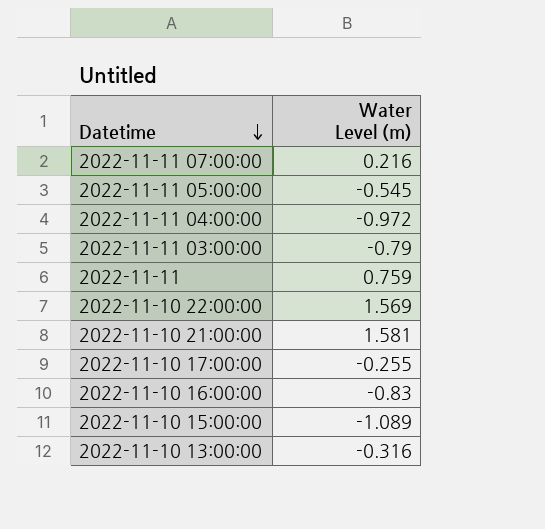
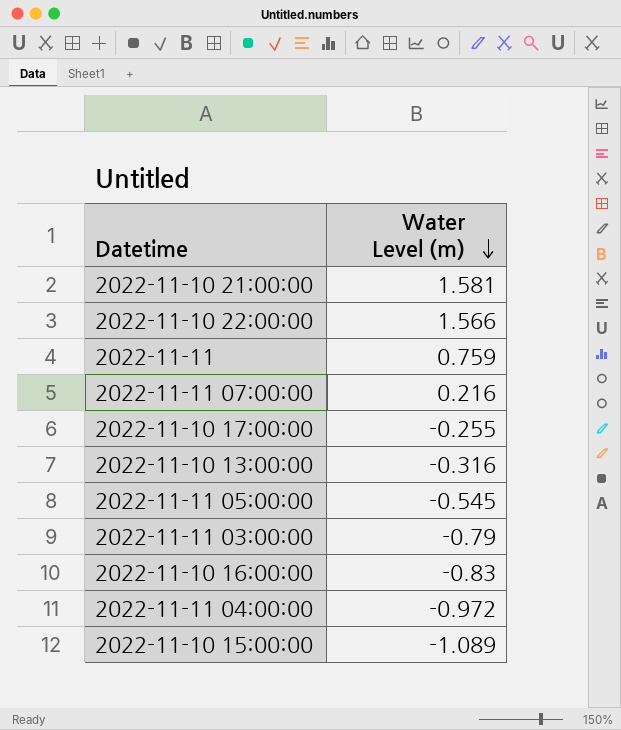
row order: Datetime descending -> Water Level (m) descending
2022-11-10 22:00:00 | Water Level (m): 1.569 -> 1.566

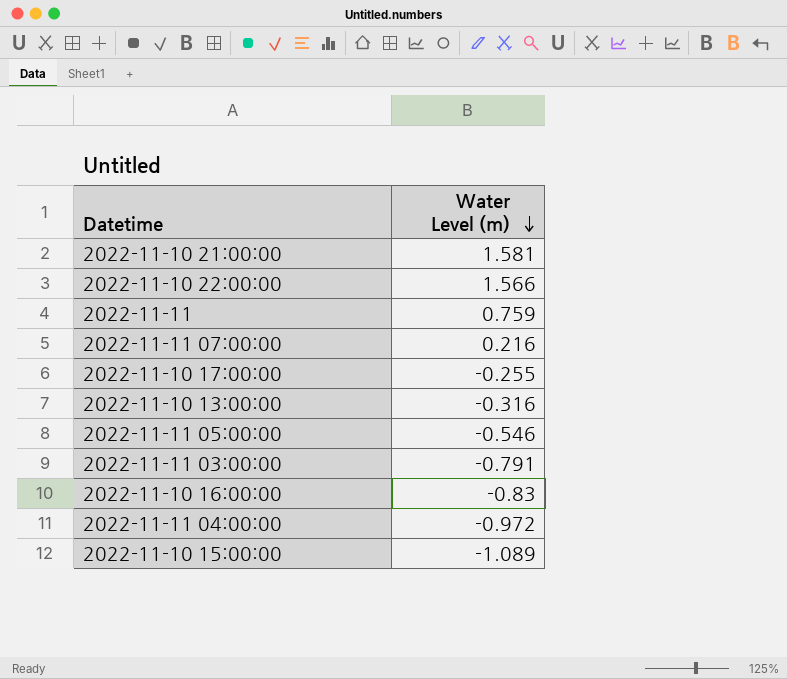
2022-11-11 05:00:00 | Water Level (m): -0.545 -> -0.546
2022-11-11 03:00:00 | Water Level (m): -0.79 -> -0.791

